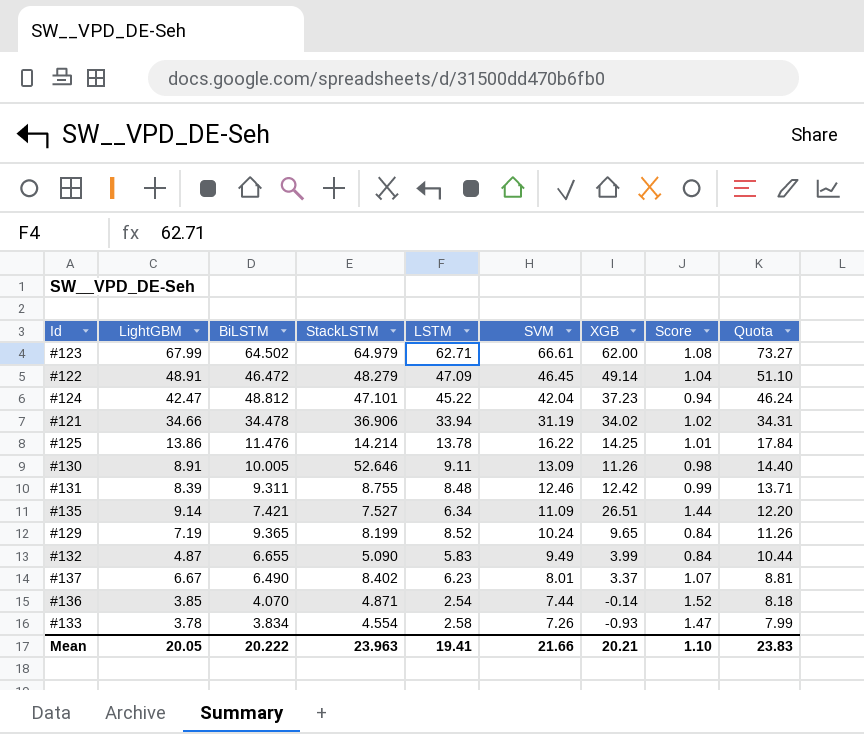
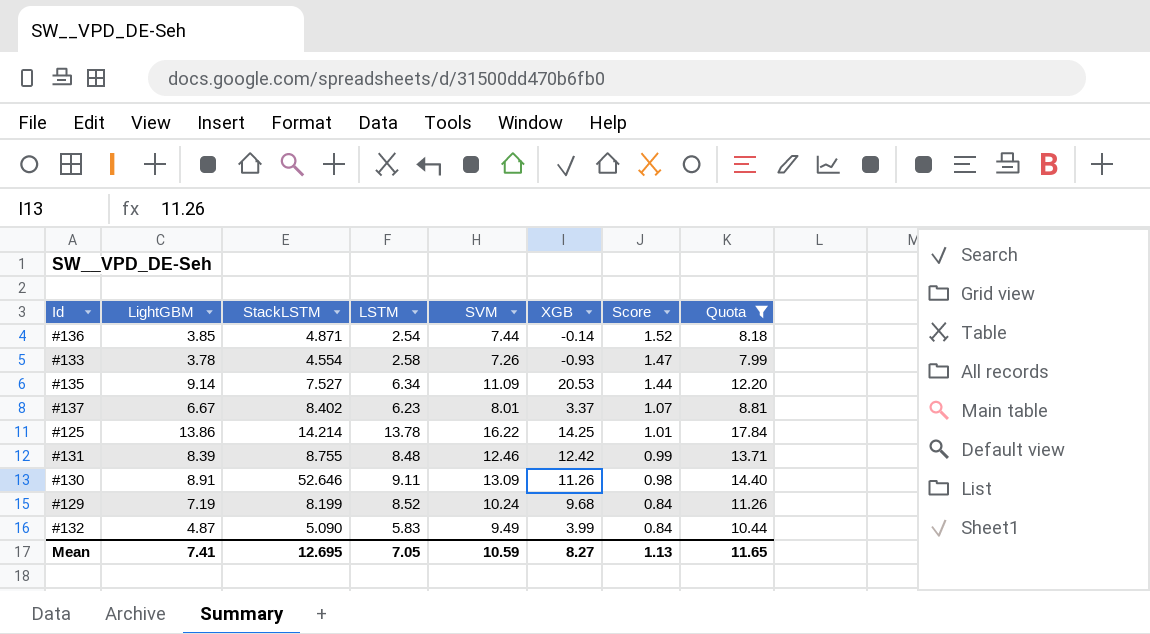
filter: none -> Quota <= 17.84
row order: SVM descending -> Score descending
column BiLSTM | position: 3 -> none
#135 | XGB: 26.51 -> 20.53
#129 | XGB: 9.65 -> 9.68
Mean | LightGBM: 20.05 -> 7.41
Mean | StackLSTM: 23.963 -> 12.695
Mean | LSTM: 19.41 -> 7.05
Mean | SVM: 21.66 -> 10.59
Mean | XGB: 20.21 -> 8.27
Mean | Score: 1.10 -> 1.13
Mean | Quota: 23.83 -> 11.65

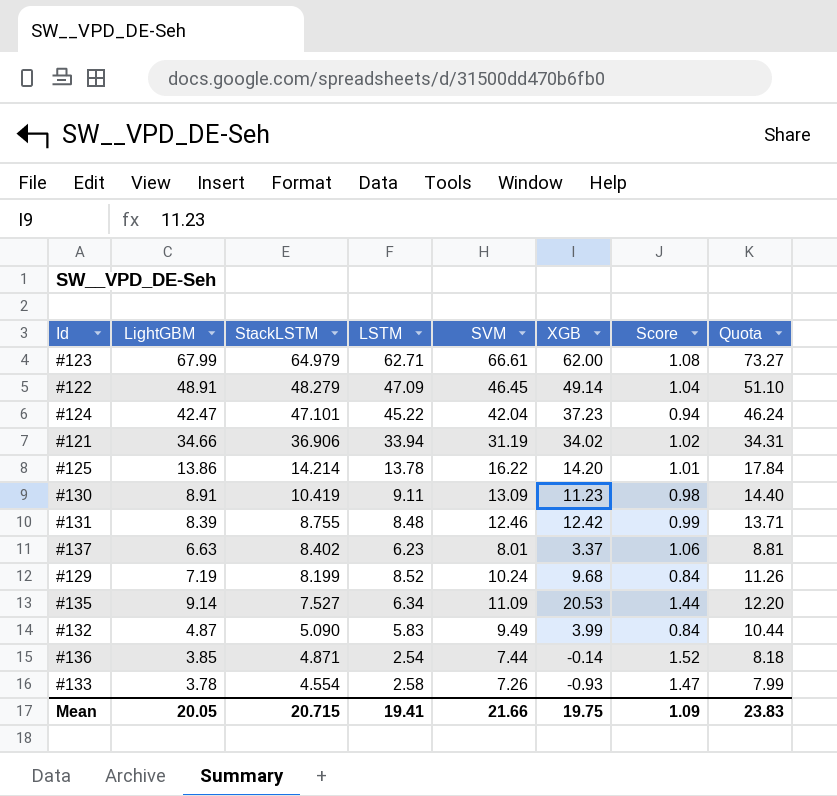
filter: Quota <= 17.84 -> none
row order: Score descending -> StackLSTM descending
#125 | XGB: 14.25 -> 14.20
#130 | StackLSTM: 52.646 -> 10.419
#130 | XGB: 11.26 -> 11.23
#137 | LightGBM: 6.67 -> 6.63
#137 | Score: 1.07 -> 1.06
Mean | LightGBM: 7.41 -> 20.05
Mean | StackLSTM: 12.695 -> 20.715
Mean | LSTM: 7.05 -> 19.41
Mean | SVM: 10.59 -> 21.66
Mean | XGB: 8.27 -> 19.75
Mean | Score: 1.13 -> 1.09
Mean | Quota: 11.65 -> 23.83

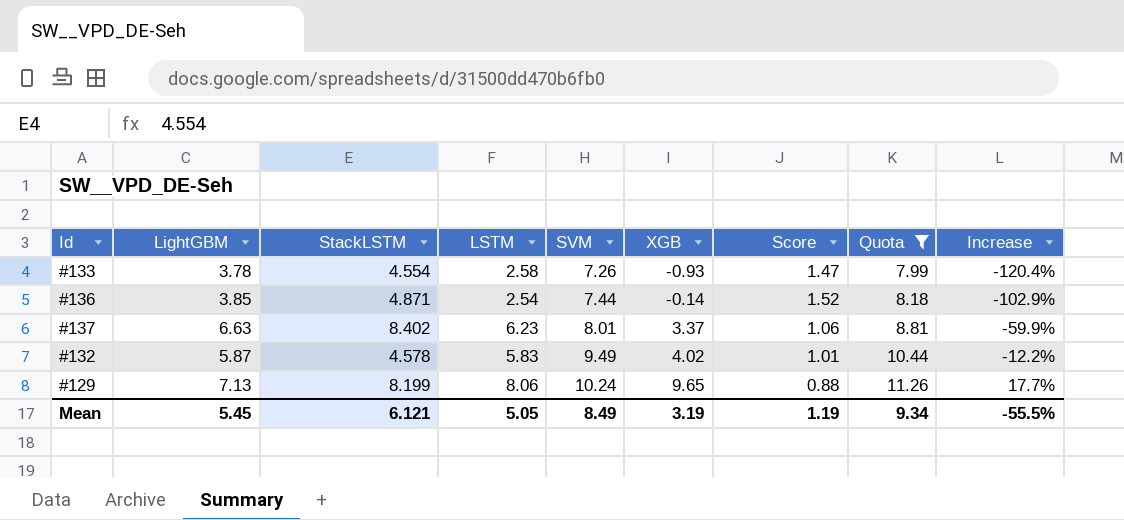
filter: none -> Quota <= 11.26
row order: StackLSTM descending -> SVM ascending
column Increase | formula: none -> ([XGB] - [StackLSTM]) / [StackLSTM]
#132 | LightGBM: 4.87 -> 5.87
#132 | StackLSTM: 5.090 -> 4.578
#132 | XGB: 3.99 -> 4.02
#132 | Score: 0.84 -> 1.01
#129 | LightGBM: 7.19 -> 7.13
#129 | LSTM: 8.52 -> 8.06
#129 | XGB: 9.68 -> 9.65
#129 | Score: 0.84 -> 0.88
Mean | LightGBM: 20.05 -> 5.45
Mean | StackLSTM: 20.715 -> 6.121
Mean | LSTM: 19.41 -> 5.05
Mean | SVM: 21.66 -> 8.49
Mean | XGB: 19.75 -> 3.19
Mean | Score: 1.09 -> 1.19
Mean | Quota: 23.83 -> 9.34

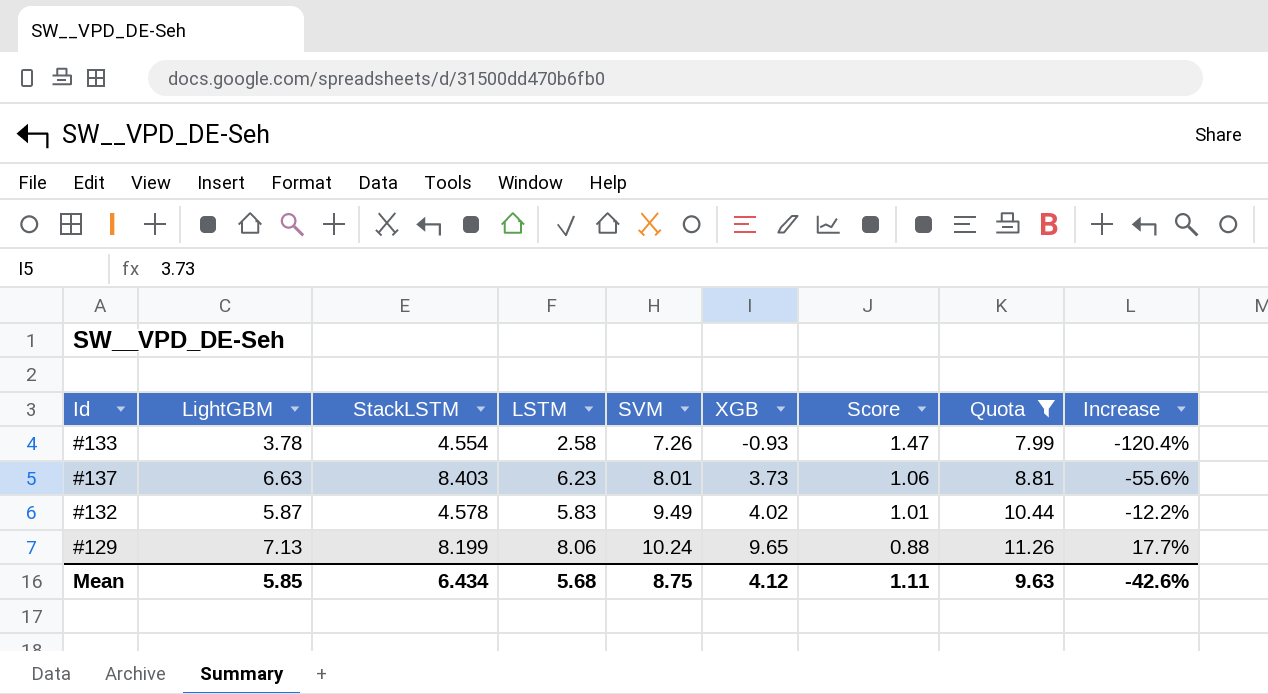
row #136: 3.85 | 4.871 | 2.54 | 7.44 | -0.14 | 1.52 | 8.18 | -102.9% -> none
#137 | StackLSTM: 8.402 -> 8.403
#137 | XGB: 3.37 -> 3.73
#137 | Increase: -59.9% -> -55.6%
Mean | LightGBM: 5.45 -> 5.85
Mean | StackLSTM: 6.121 -> 6.434
Mean | LSTM: 5.05 -> 5.68
Mean | SVM: 8.49 -> 8.75
Mean | XGB: 3.19 -> 4.12
Mean | Score: 1.19 -> 1.11
Mean | Quota: 9.34 -> 9.63
Mean | Increase: -55.5% -> -42.6%

